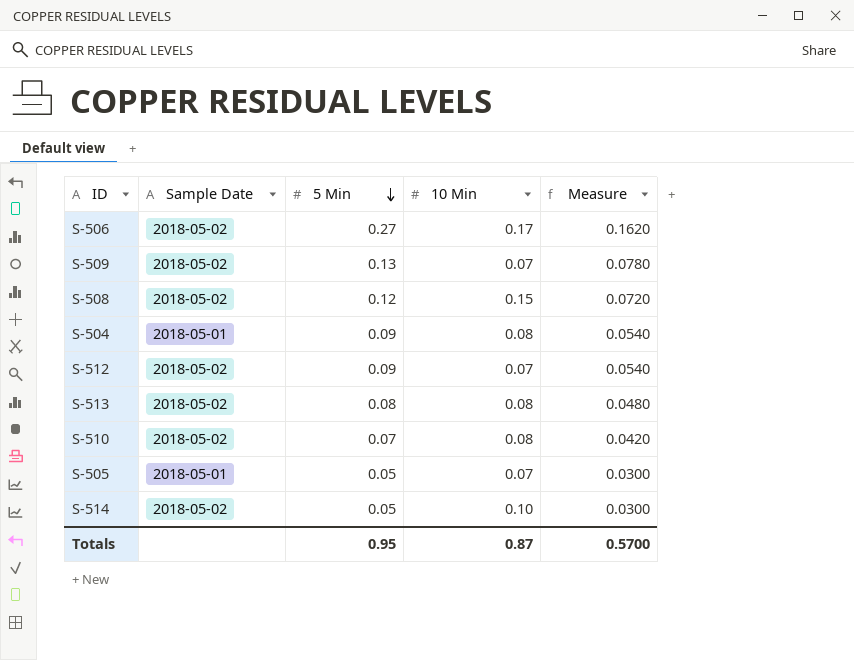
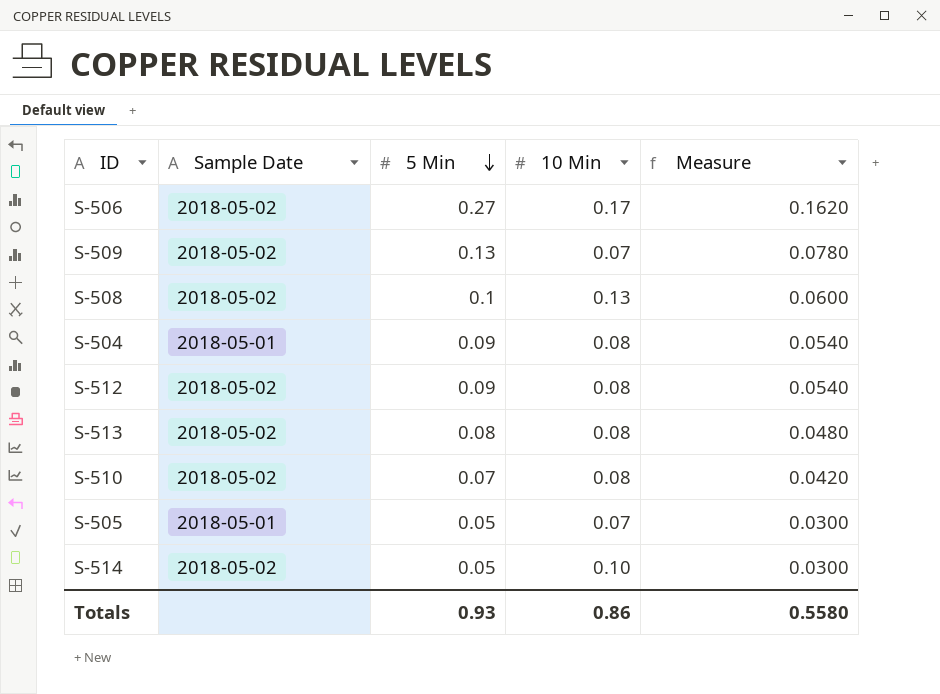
S-508 | 5 Min: 0.12 -> 0.1
S-508 | 10 Min: 0.15 -> 0.13
S-508 | Measure: 0.0720 -> 0.0600
S-512 | 10 Min: 0.07 -> 0.08
Totals | 5 Min: 0.95 -> 0.93
Totals | 10 Min: 0.87 -> 0.86
Totals | Measure: 0.5700 -> 0.5580

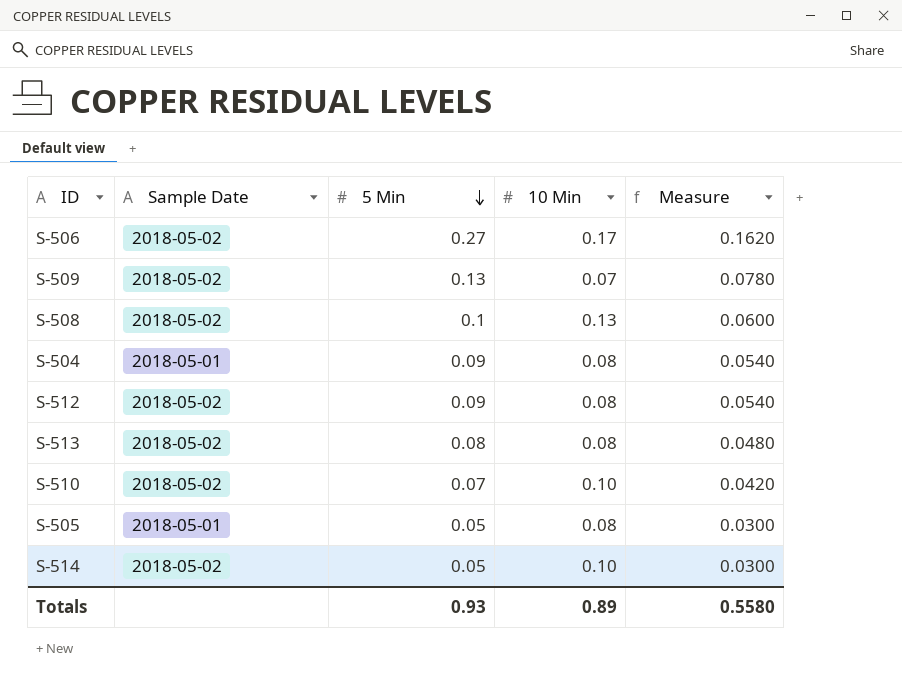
S-510 | 10 Min: 0.08 -> 0.10
S-505 | 10 Min: 0.07 -> 0.08
Totals | 10 Min: 0.86 -> 0.89

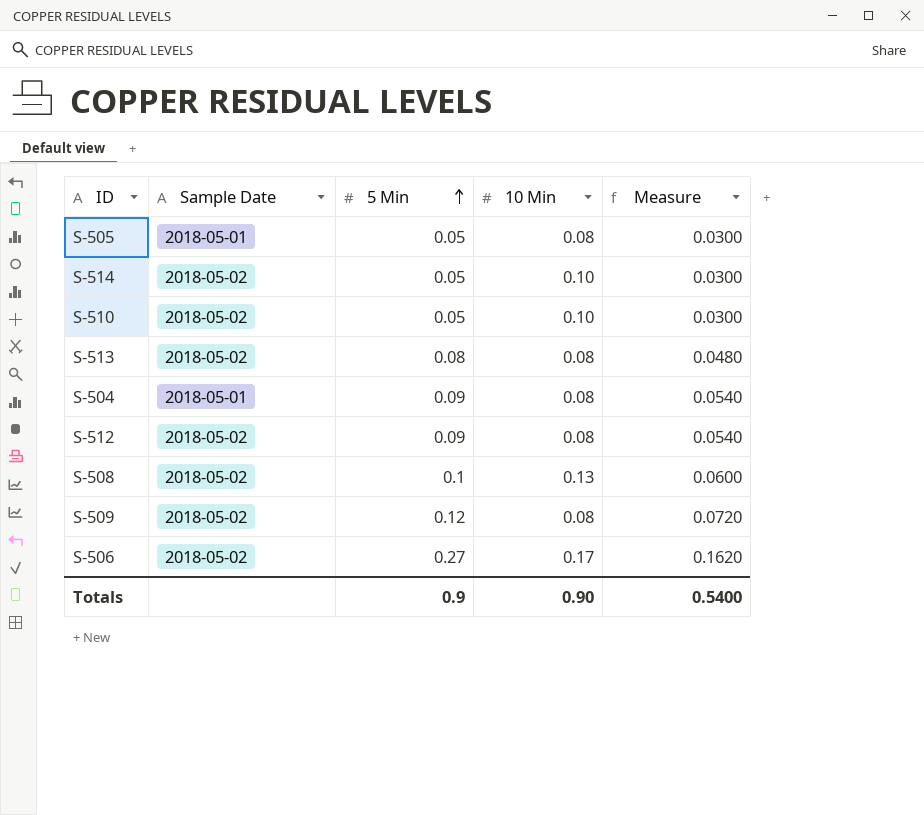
row order: 5 Min descending -> 5 Min ascending
S-510 | 5 Min: 0.07 -> 0.05
S-510 | Measure: 0.0420 -> 0.0300
S-509 | 5 Min: 0.13 -> 0.12
S-509 | 10 Min: 0.07 -> 0.08
S-509 | Measure: 0.0780 -> 0.0720
Totals | 5 Min: 0.93 -> 0.9
Totals | 10 Min: 0.89 -> 0.90
Totals | Measure: 0.5580 -> 0.5400

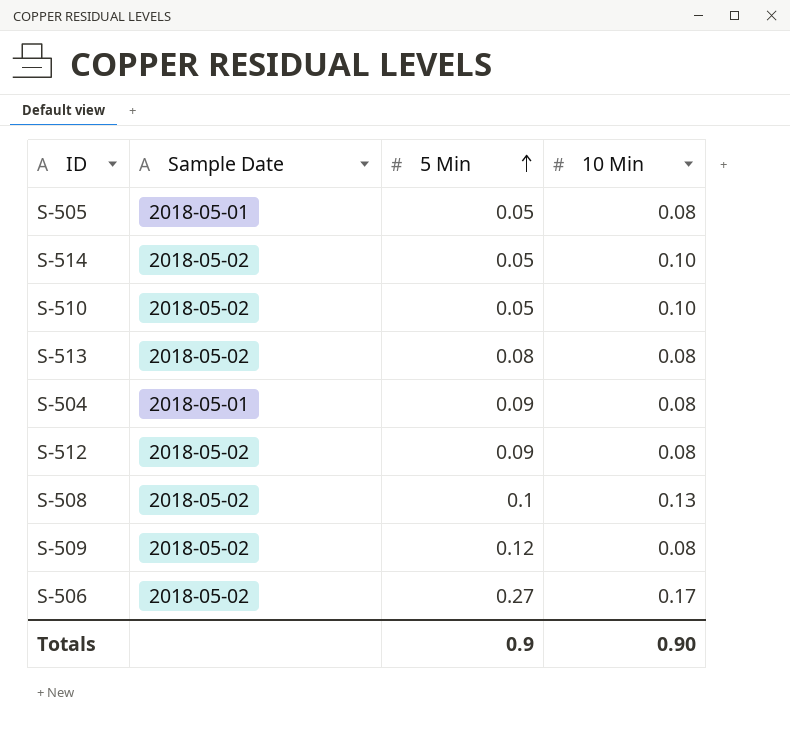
column Measure | formula: [5 Min] * 0.6 -> none

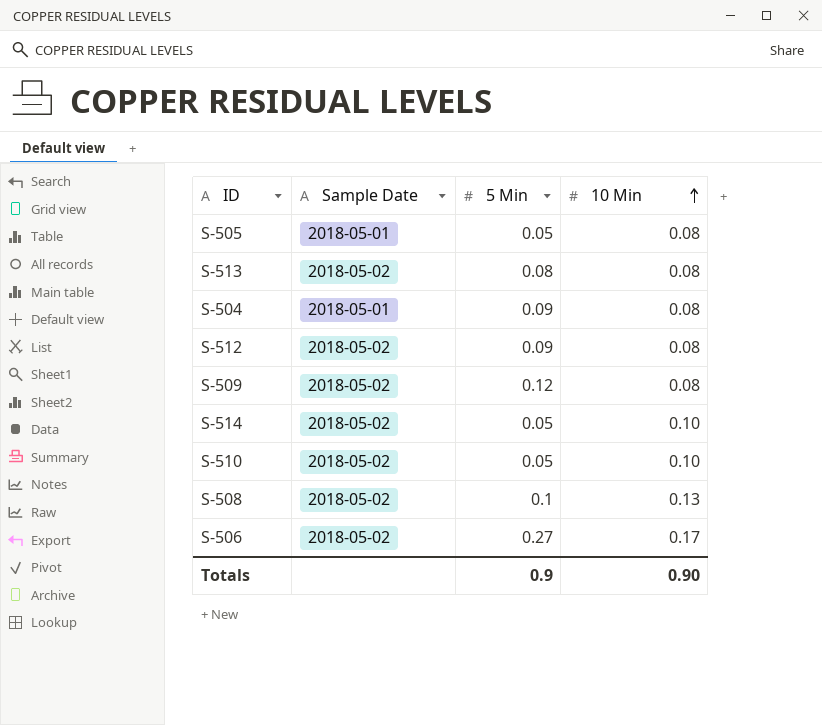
row order: 5 Min ascending -> 10 Min ascending

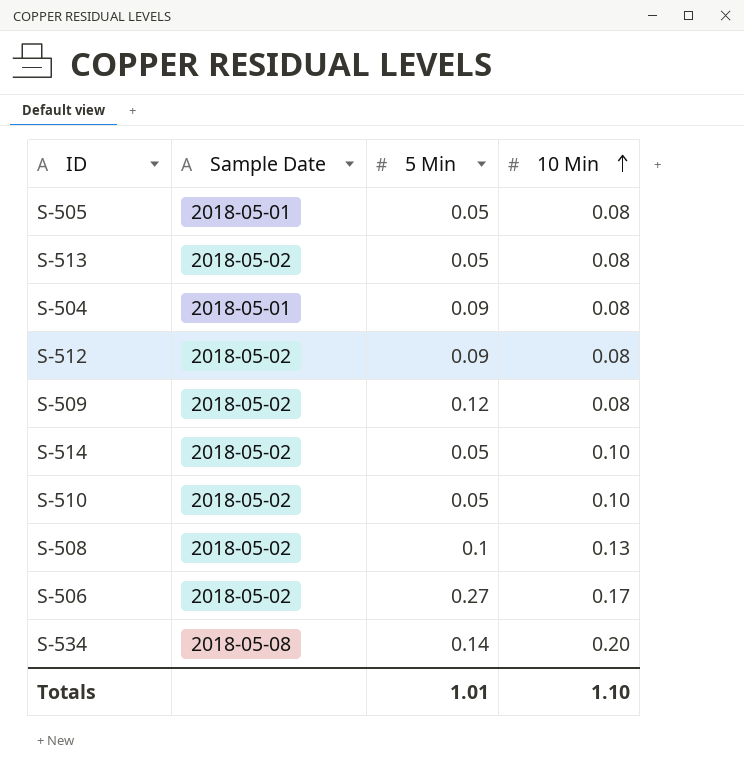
S-513 | 5 Min: 0.08 -> 0.05
row S-534: none -> 2018-05-08 | 0.14 | 0.20
Totals | 5 Min: 0.9 -> 1.01
Totals | 10 Min: 0.90 -> 1.10

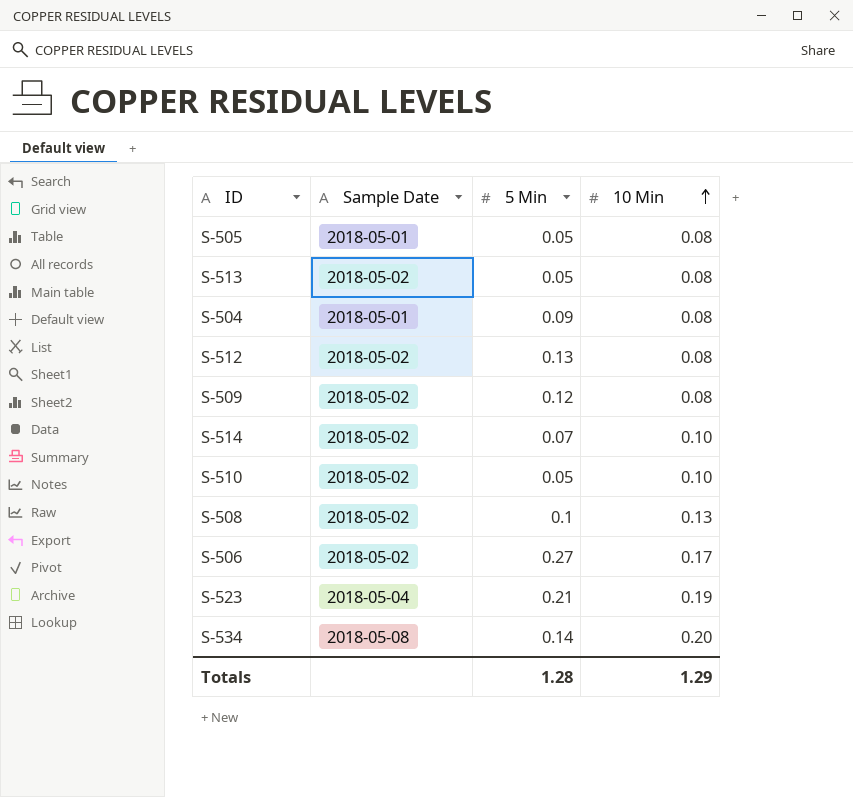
S-512 | 5 Min: 0.09 -> 0.13
S-514 | 5 Min: 0.05 -> 0.07
row S-523: none -> 2018-05-04 | 0.21 | 0.19
Totals | 5 Min: 1.01 -> 1.28
Totals | 10 Min: 1.10 -> 1.29

